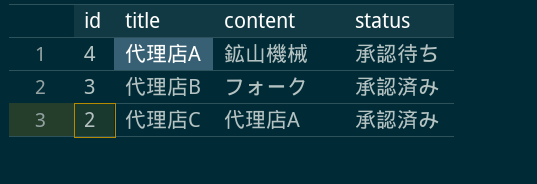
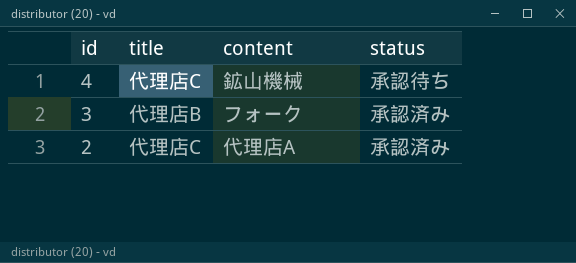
4 | title: 代理店A -> 代理店C

